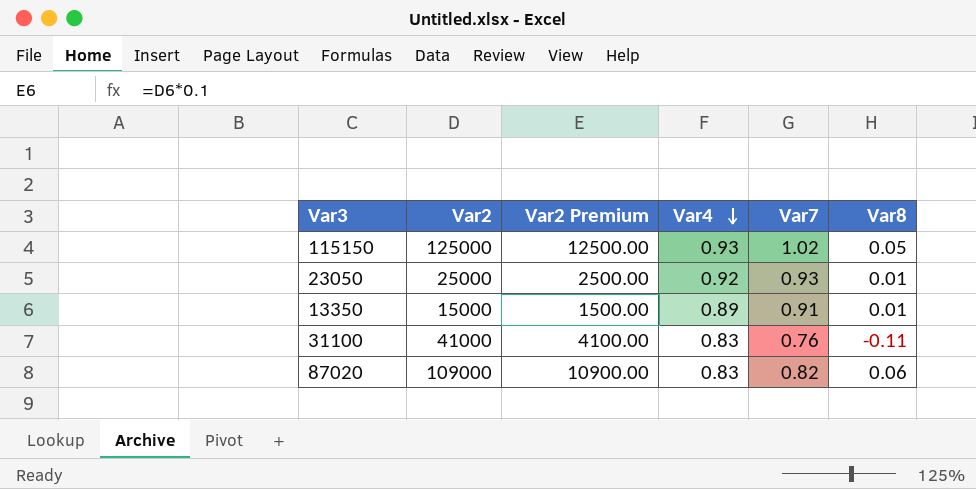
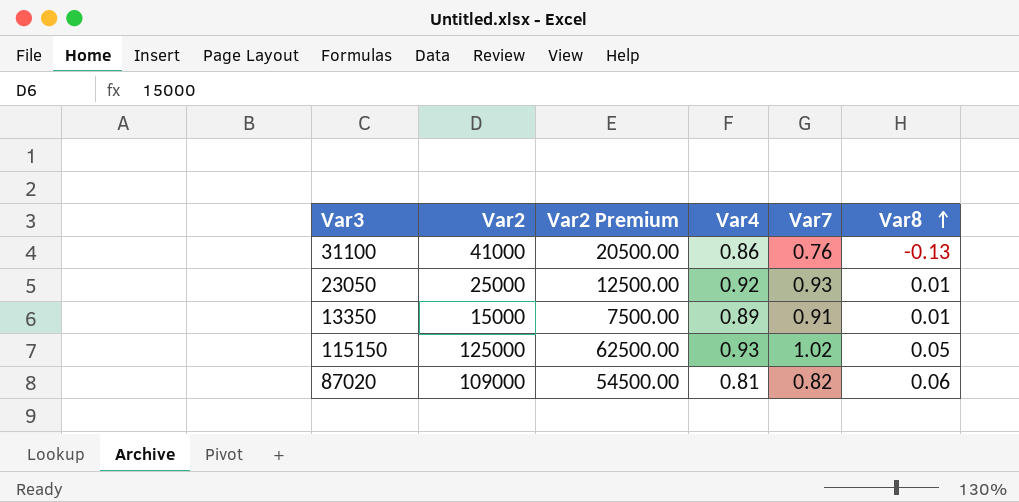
row order: Var4 descending -> Var8 ascending
column Var2 Premium | formula: [Var2] * 0.1 -> [Var2] * 0.5
31100 | Var4: 0.83 -> 0.86
31100 | Var8: -0.11 -> -0.13
87020 | Var4: 0.83 -> 0.81

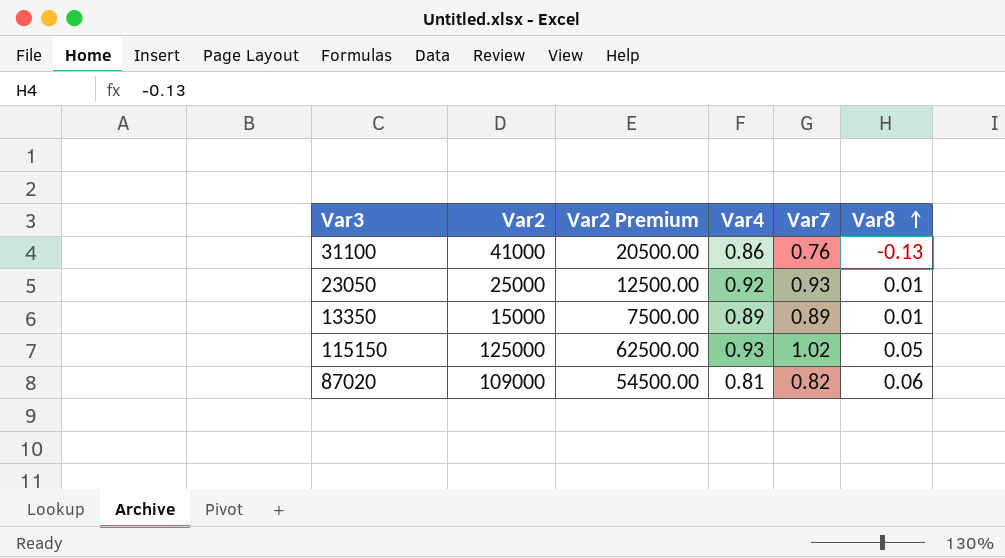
13350 | Var7: 0.91 -> 0.89

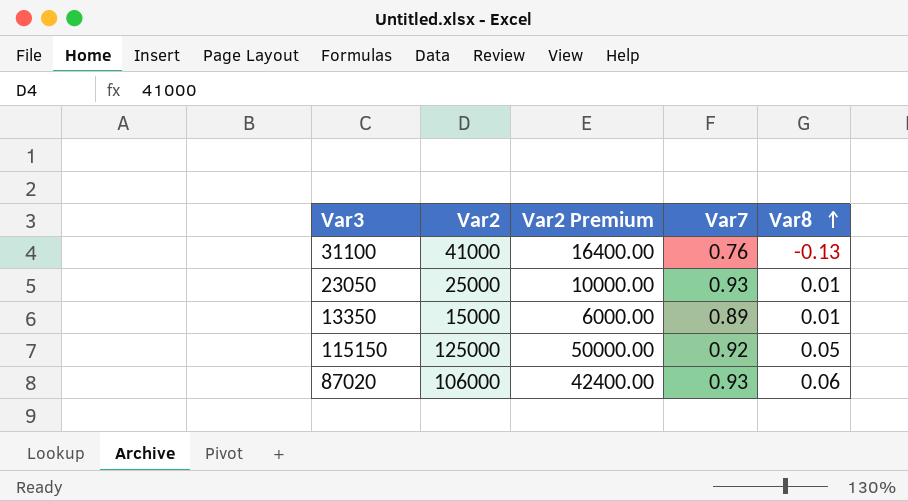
column Var4 | position: 4 -> none
column Var2 Premium | formula: [Var2] * 0.5 -> [Var2] * 0.4
115150 | Var7: 1.02 -> 0.92
87020 | Var2: 109000 -> 106000
87020 | Var7: 0.82 -> 0.93

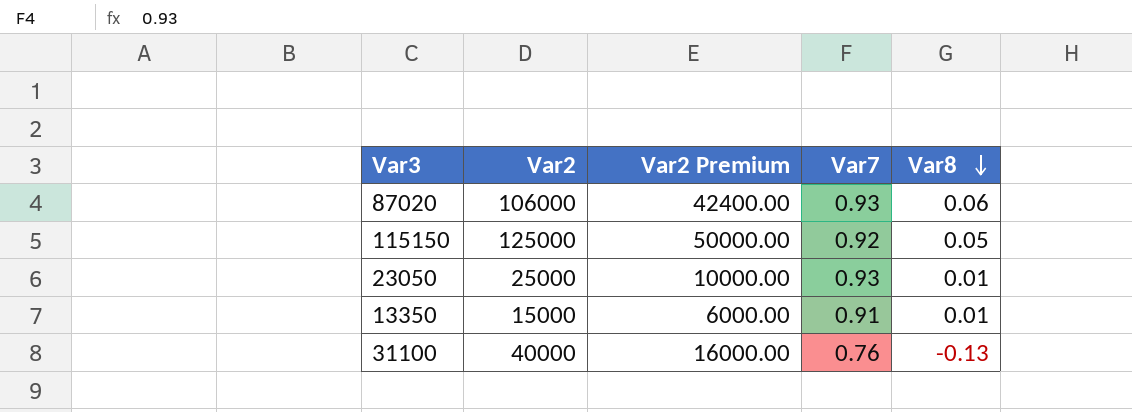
row order: Var8 ascending -> Var8 descending
13350 | Var7: 0.89 -> 0.91
31100 | Var2: 41000 -> 40000
31100 | Var2 Premium: 16400.00 -> 16000.00

